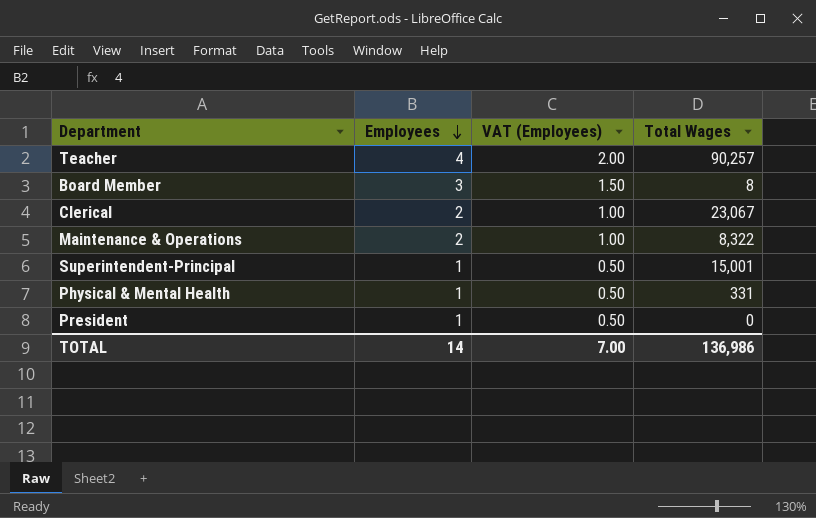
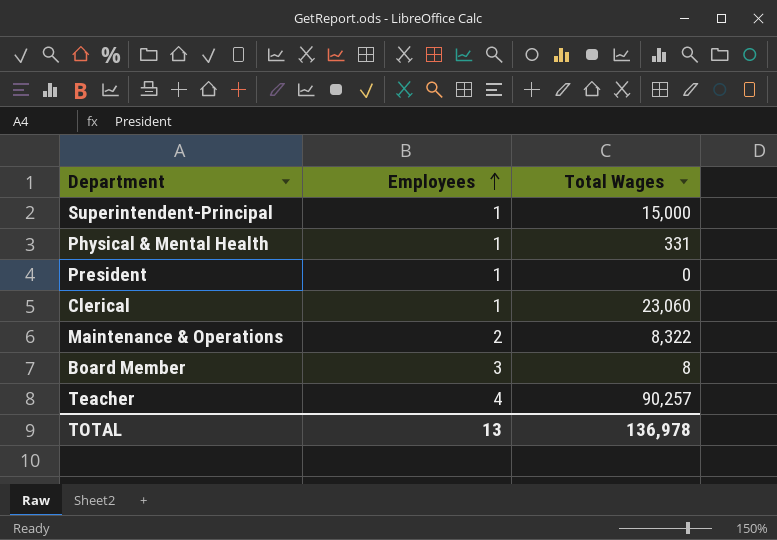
row order: Employees descending -> Employees ascending
column VAT (Employees) | formula: [Employees] * 0.5 -> none
Superintendent-Principal | Total Wages: 15,001 -> 15,000
Clerical | Employees: 2 -> 1
Clerical | Total Wages: 23,067 -> 23,060
TOTAL | Employees: 14 -> 13
TOTAL | Total Wages: 136,986 -> 136,978

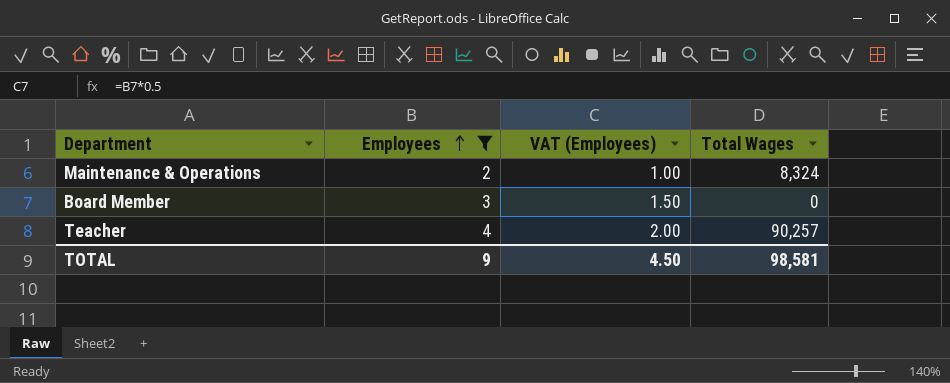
filter: none -> Employees != 1
column VAT (Employees) | formula: none -> [Employees] * 0.5
Maintenance & Operations | Total Wages: 8,322 -> 8,324
Board Member | Total Wages: 8 -> 0
TOTAL | Employees: 13 -> 9
TOTAL | Total Wages: 136,978 -> 98,581

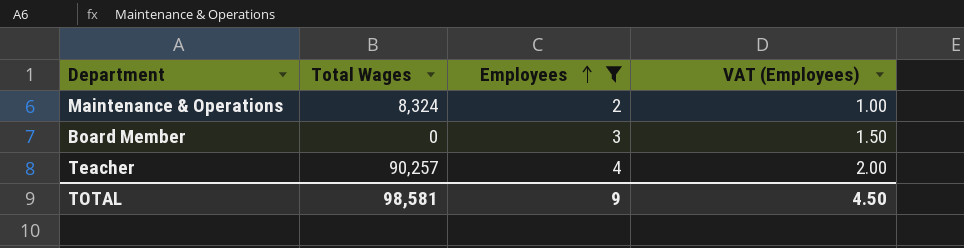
column Total Wages | position: 4 -> 2

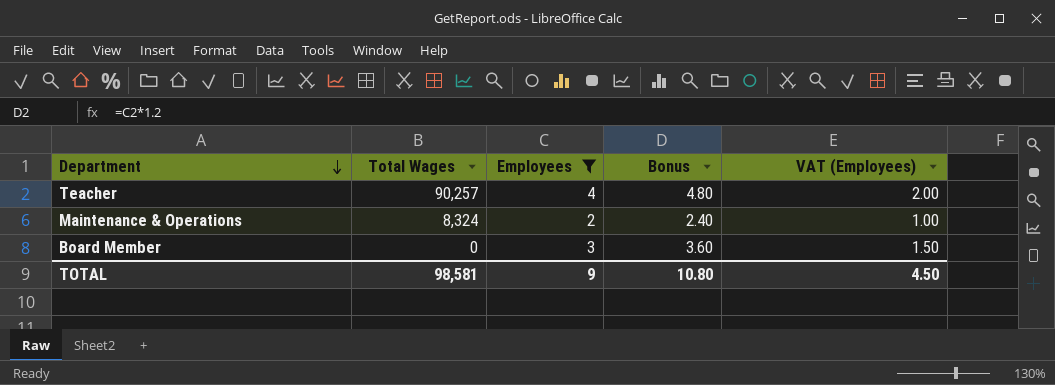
row order: Employees ascending -> Department descending
column Bonus | formula: none -> [Employees] * 1.2

